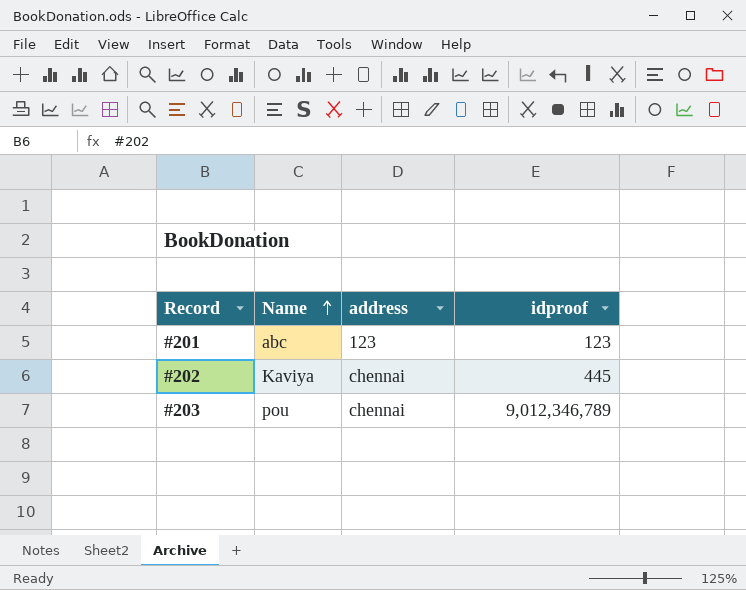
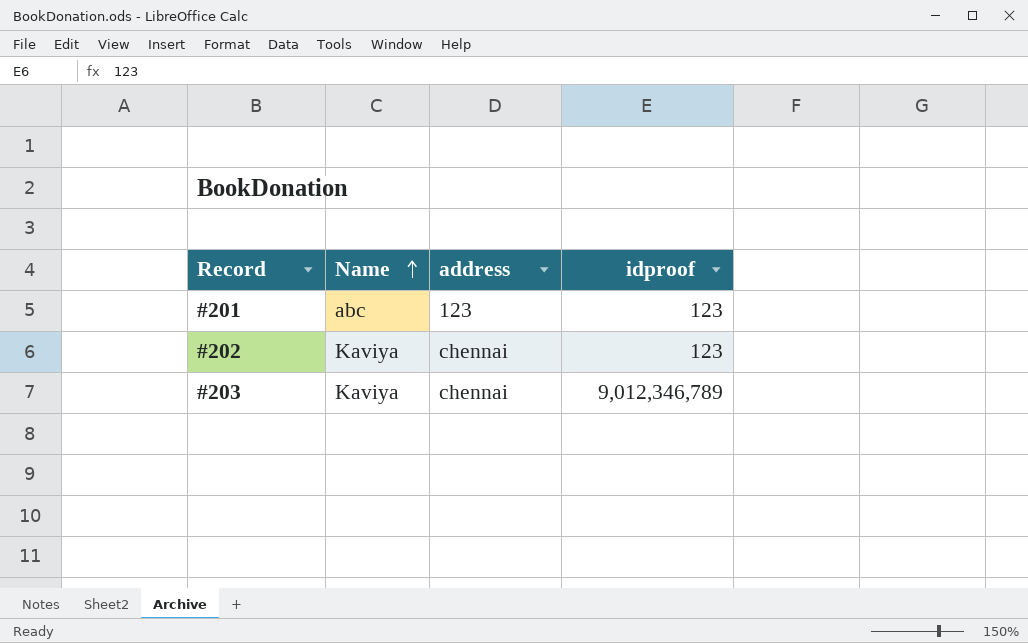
#202 | idproof: 445 -> 123
#203 | Name: pou -> Kaviya

